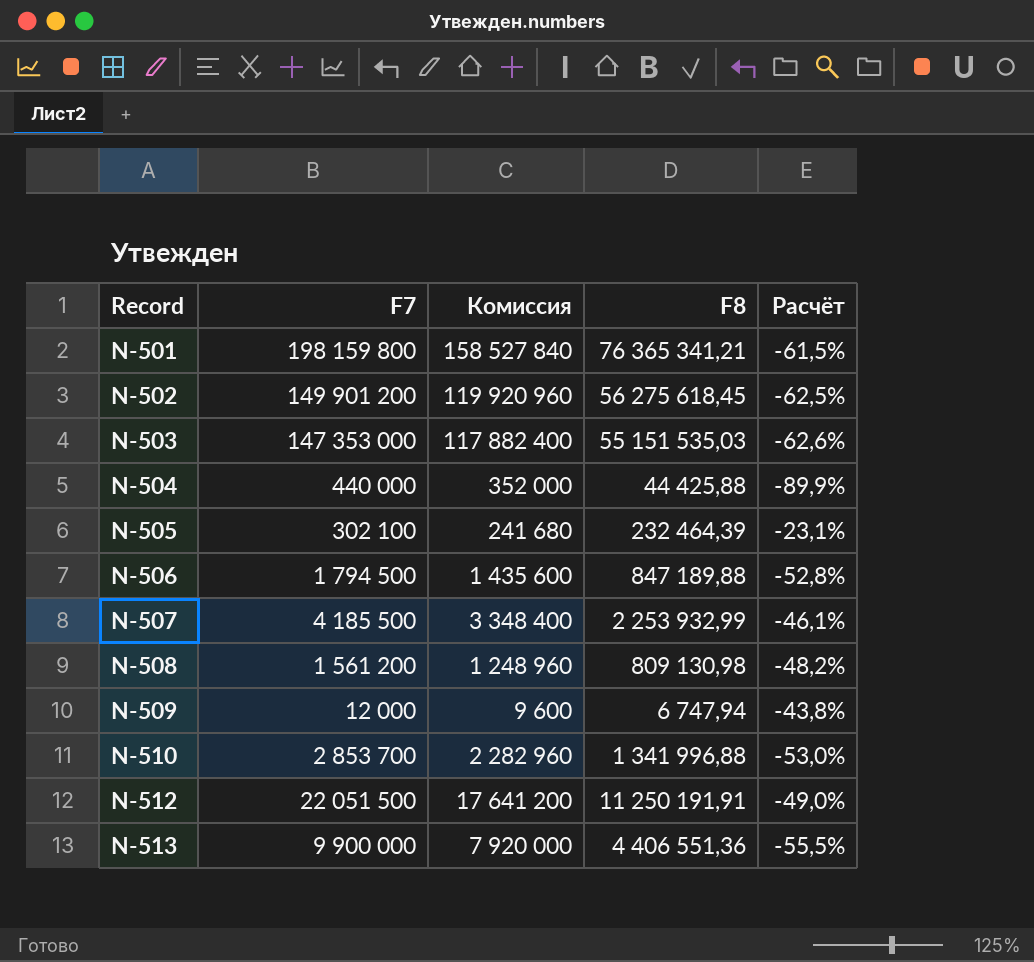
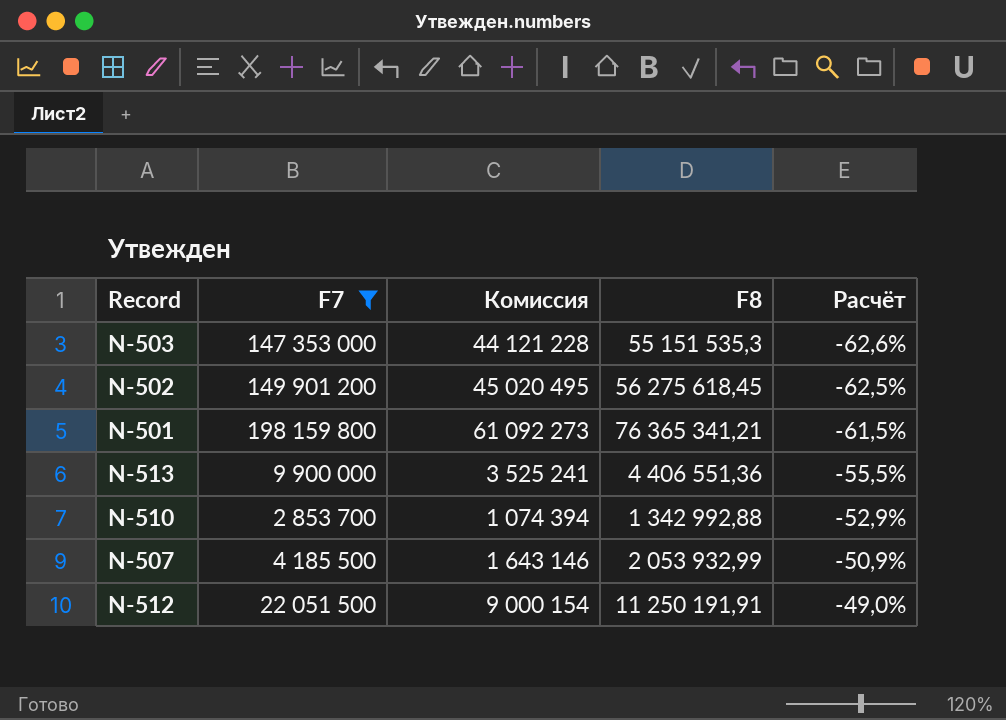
filter: none -> F7 >= 2 853 700
row order: Record ascending -> Расчёт ascending
column Комиссия | formula: [F7] * 0,8 -> [F8] * 0,8
N-503 | F8: 55 151 535,03 -> 55 151 535,3
N-510 | F8: 1 341 996,88 -> 1 342 992,88
N-510 | Расчёт: -53,0% -> -52,9%
N-507 | F8: 2 253 932,99 -> 2 053 932,99
N-507 | Расчёт: -46,1% -> -50,9%

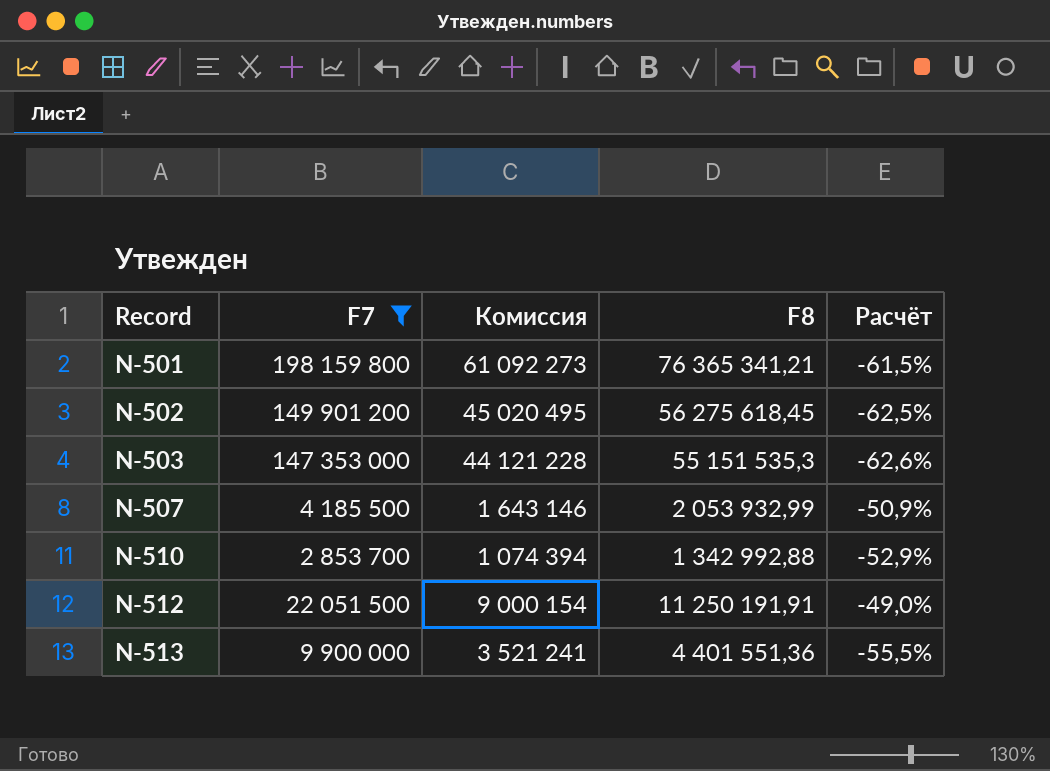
row order: Расчёт ascending -> Record ascending
N-513 | Комиссия: 3 525 241 -> 3 521 241
N-513 | F8: 4 406 551,36 -> 4 401 551,36

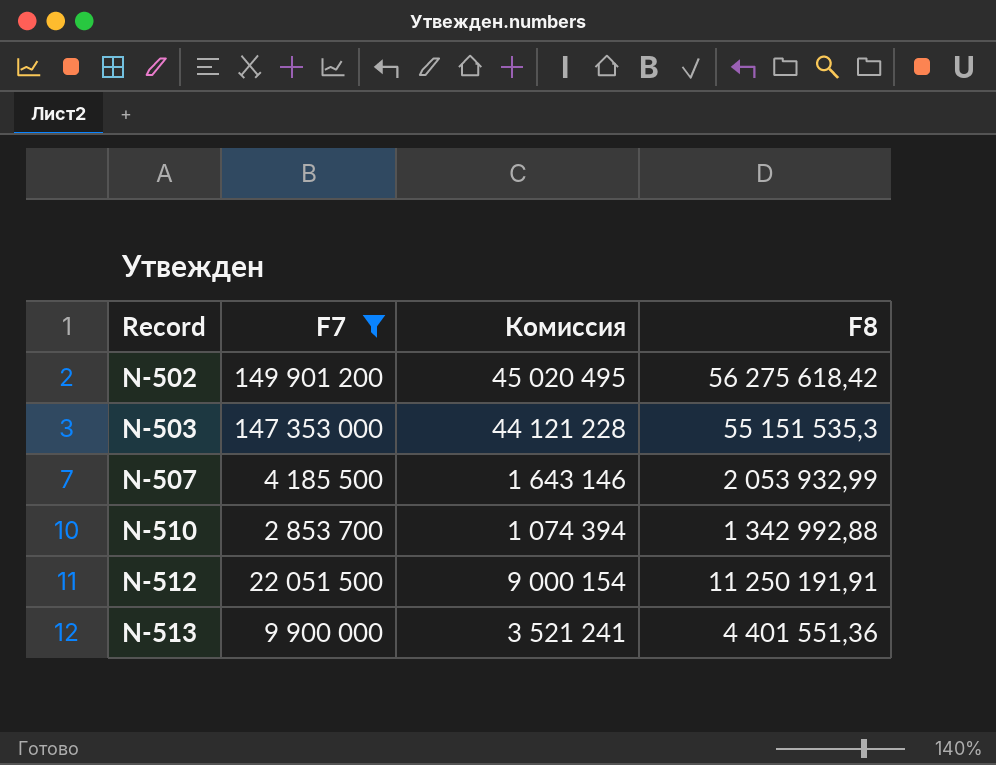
column Расчёт | formula: ([F8] - [F7]) / [F7] -> none
row N-501: 198 159 800 | 61 092 273 | 76 365 341,21 | -61,5% -> none
N-502 | F8: 56 275 618,45 -> 56 275 618,42

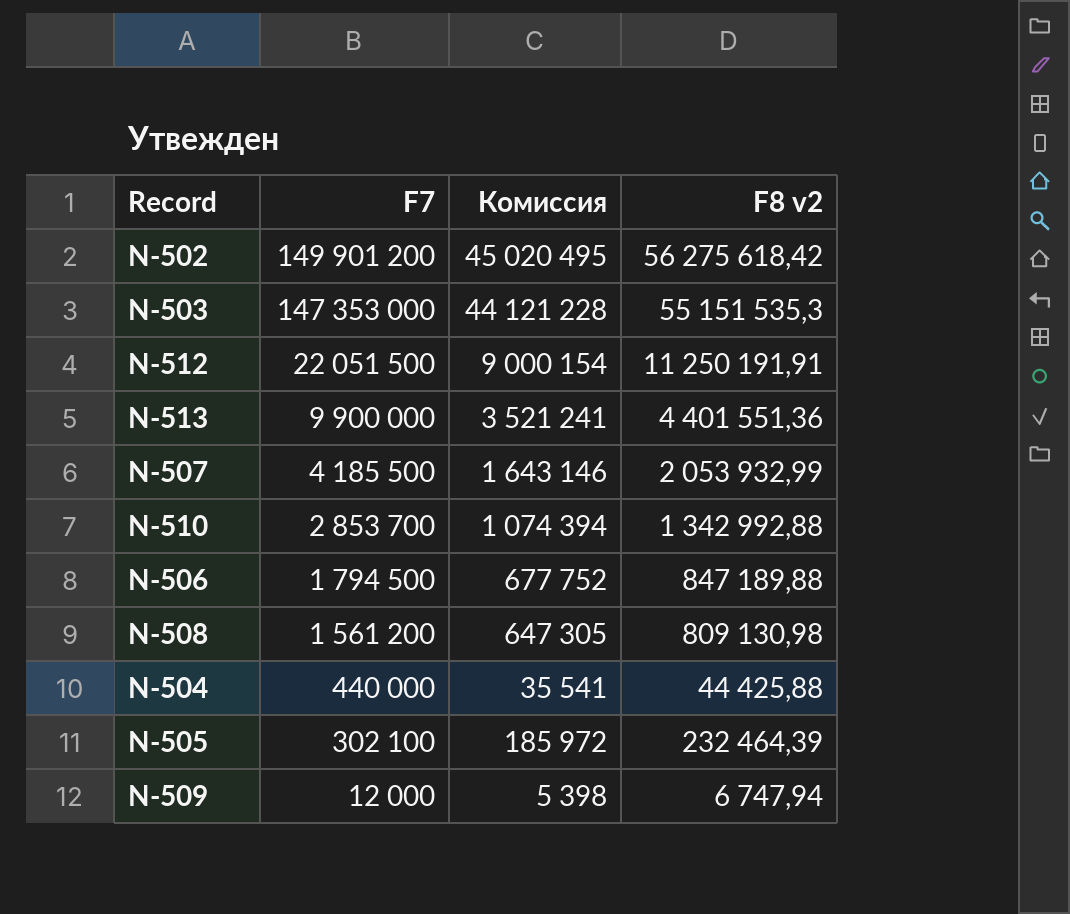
filter: F7 >= 2 853 700 -> none
row order: Record ascending -> F7 descending
column name: F8 -> F8 v2

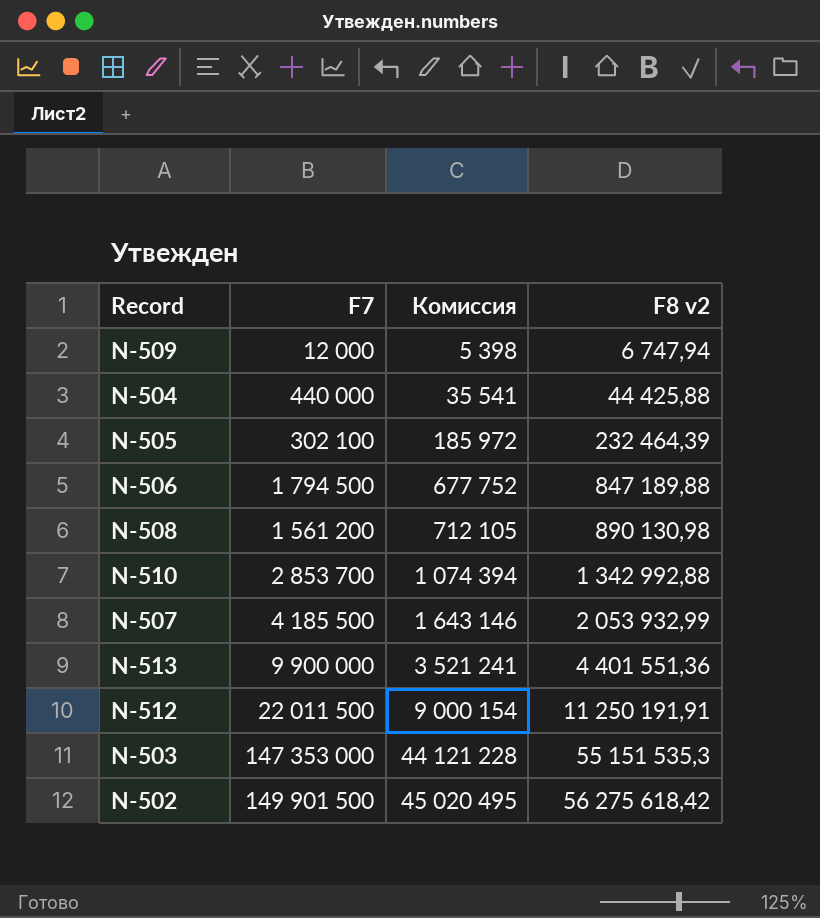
row order: F7 descending -> Комиссия ascending
N-508 | Комиссия: 647 305 -> 712 105
N-508 | F8 v2: 809 130,98 -> 890 130,98
N-512 | F7: 22 051 500 -> 22 011 500
N-502 | F7: 149 901 200 -> 149 901 500

